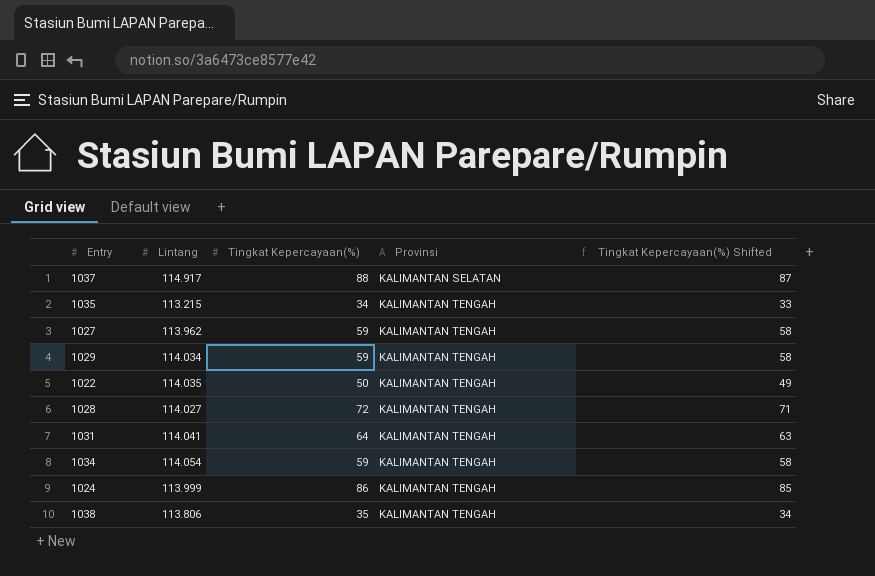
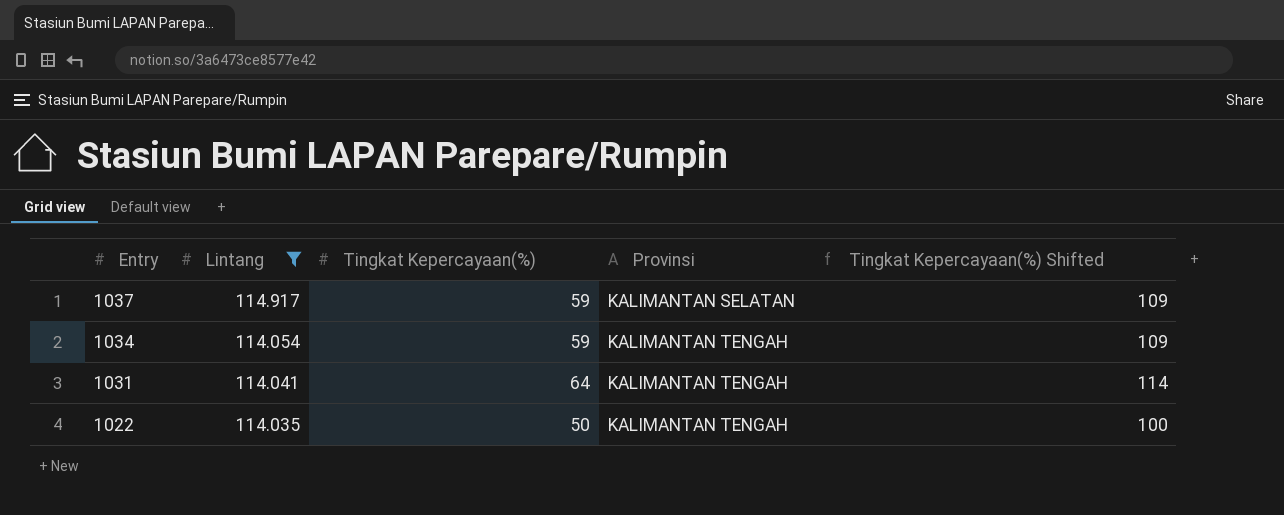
filter: none -> Lintang >= 114.035
row order: Provinsi ascending -> Entry descending
column Tingkat Kepercayaan(%) Shifted | formula: [Tingkat Kepercayaan(%)] - 1 -> [Tingkat Kepercayaan(%)] + 50
1037 | Tingkat Kepercayaan(%): 88 -> 59

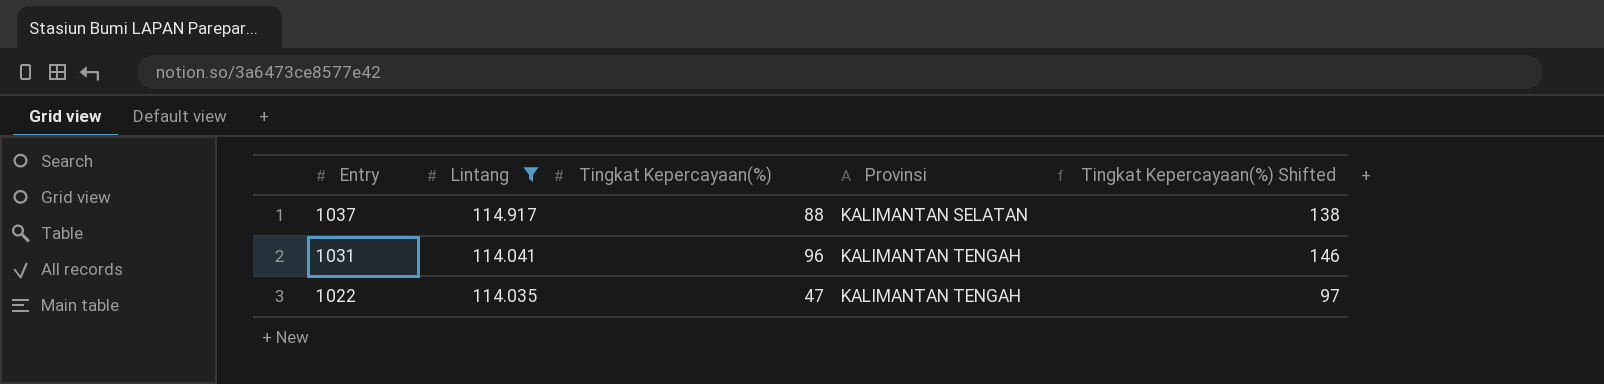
row 1034: 114.054 | 59 | KALIMANTAN TENGAH | 109 -> none
1037 | Tingkat Kepercayaan(%): 59 -> 88
1037 | Tingkat Kepercayaan(%) Shifted: 109 -> 138
1031 | Tingkat Kepercayaan(%): 64 -> 96
1031 | Tingkat Kepercayaan(%) Shifted: 114 -> 146
1022 | Tingkat Kepercayaan(%): 50 -> 47
1022 | Tingkat Kepercayaan(%) Shifted: 100 -> 97

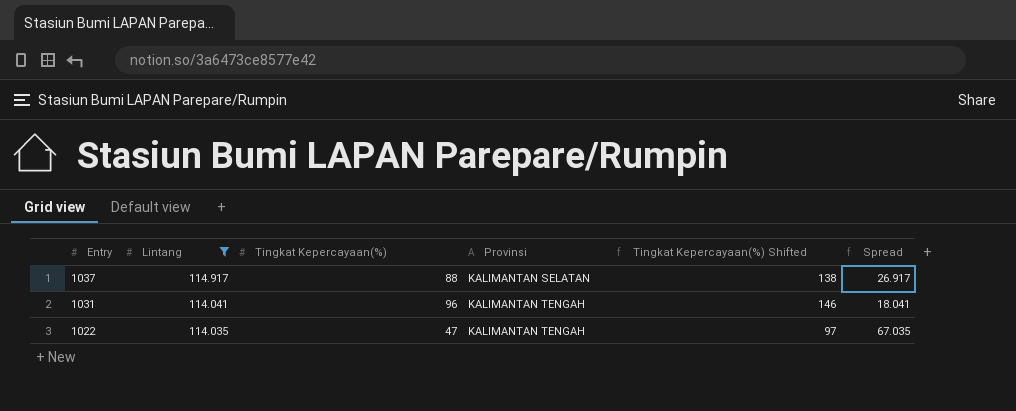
column Spread | formula: none -> [Lintang] - [Tingkat Kepercayaan(%)]

